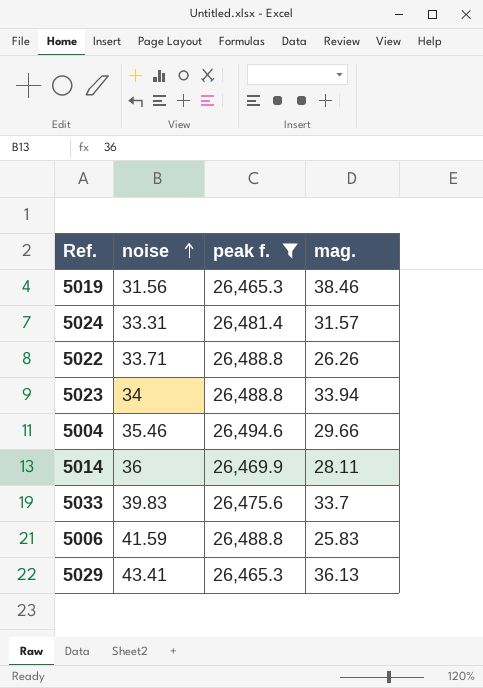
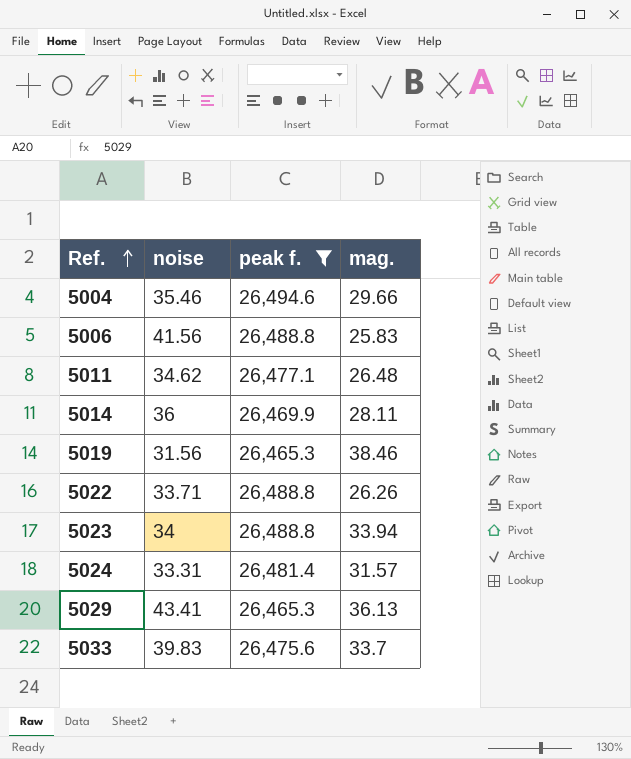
row order: noise ascending -> Ref. ascending
5006 | noise: 41.59 -> 41.56
row 5011: none -> 34.62 | 26,477.1 | 26.48

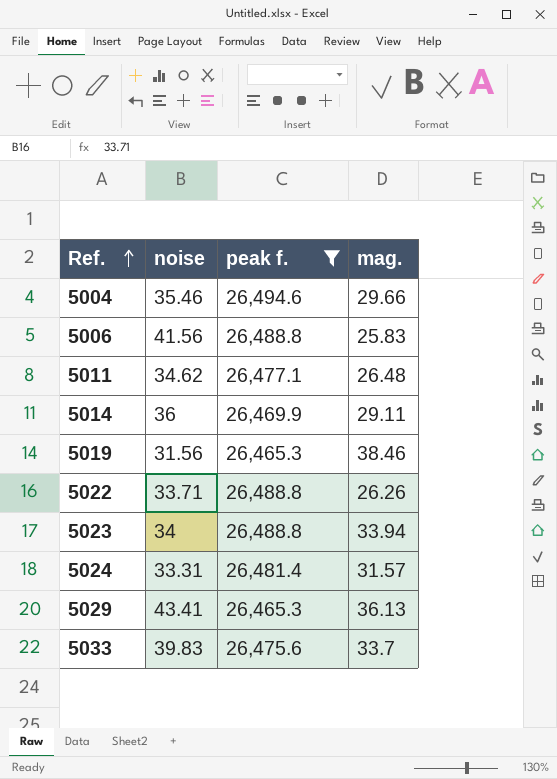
5014 | mag.: 28.11 -> 29.11

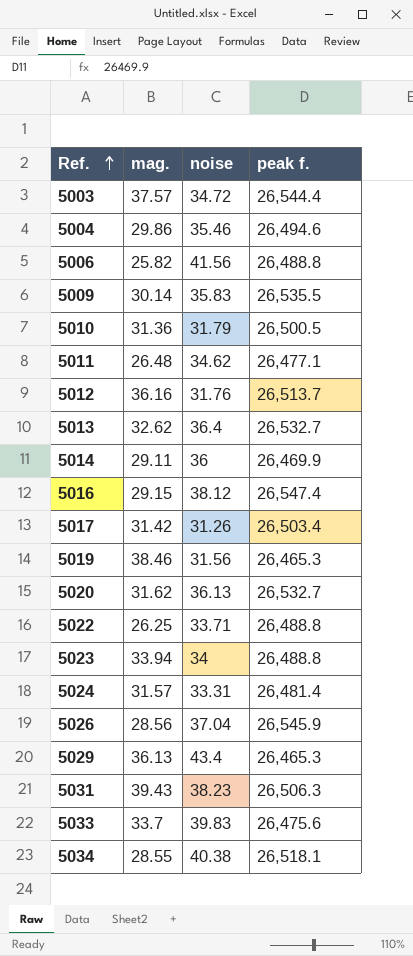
filter: peak f. <= 26,494.6 -> none
column mag. | position: 4 -> 2
5004 | mag.: 29.66 -> 29.86
5006 | mag.: 25.83 -> 25.82
5022 | mag.: 26.26 -> 26.25
5029 | noise: 43.41 -> 43.4

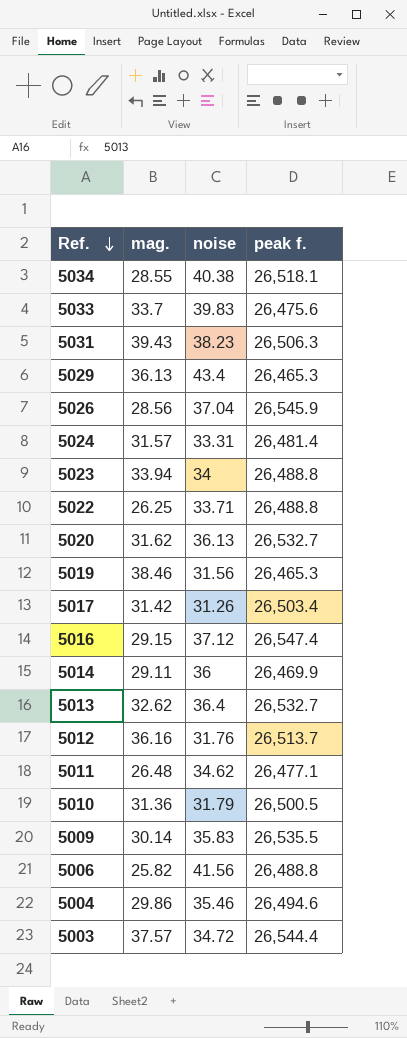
row order: Ref. ascending -> Ref. descending
5016 | noise: 38.12 -> 37.12

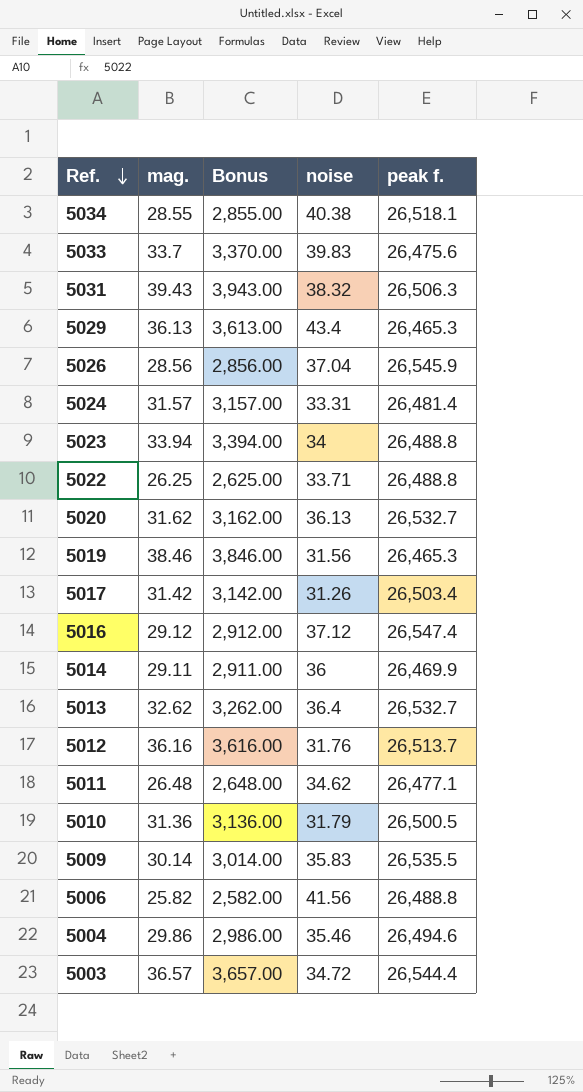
column Bonus | formula: none -> [mag.] * 100
5031 | noise: 38.23 -> 38.32
5016 | mag.: 29.15 -> 29.12
5003 | mag.: 37.57 -> 36.57

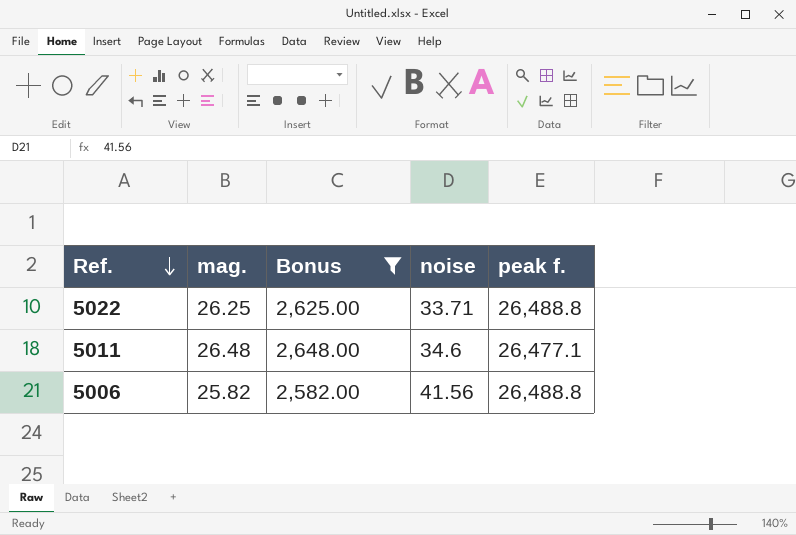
filter: none -> Bonus <= 2,648.00
5011 | noise: 34.62 -> 34.6

